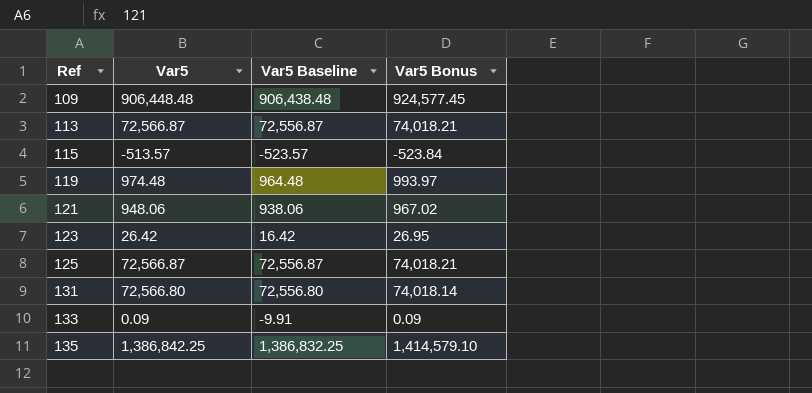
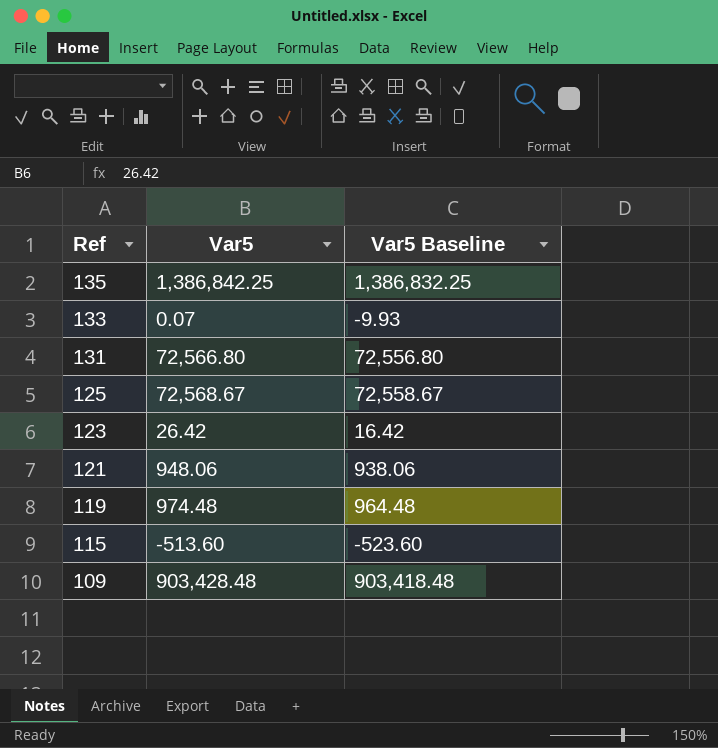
row order: Ref ascending -> Ref descending
column Var5 Bonus | formula: [Var5] * 1.02 -> none
row 113: 72,566.87 | 72,556.87 | 74,018.21 -> none
133 | Var5: 0.09 -> 0.07
133 | Var5 Baseline: -9.91 -> -9.93
125 | Var5: 72,566.87 -> 72,568.67
125 | Var5 Baseline: 72,556.87 -> 72,558.67
115 | Var5: -513.57 -> -513.60
115 | Var5 Baseline: -523.57 -> -523.60
109 | Var5: 906,448.48 -> 903,428.48
109 | Var5 Baseline: 906,438.48 -> 903,418.48

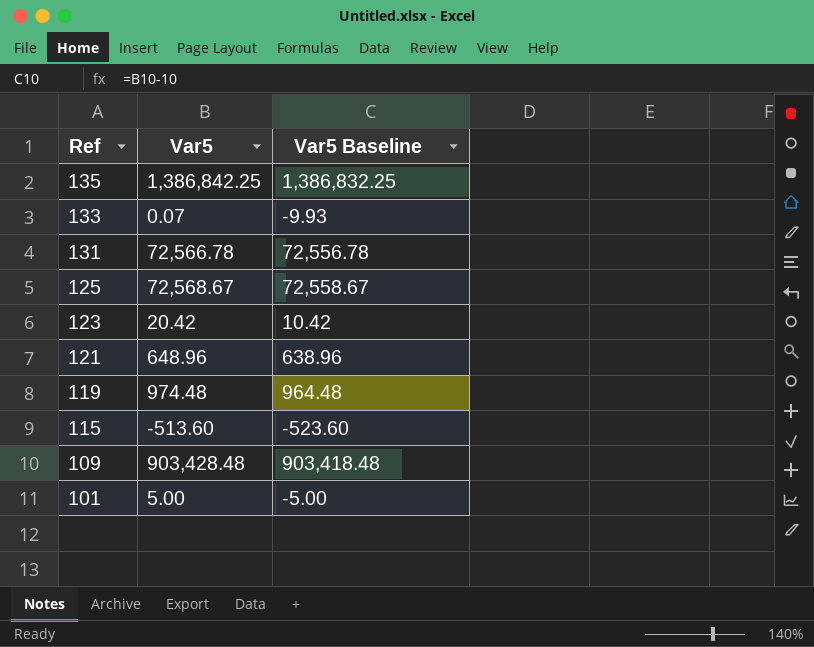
131 | Var5: 72,566.80 -> 72,566.78
131 | Var5 Baseline: 72,556.80 -> 72,556.78
123 | Var5: 26.42 -> 20.42
123 | Var5 Baseline: 16.42 -> 10.42
121 | Var5: 948.06 -> 648.96
121 | Var5 Baseline: 938.06 -> 638.96
row 101: none -> 5.00 | -5.00

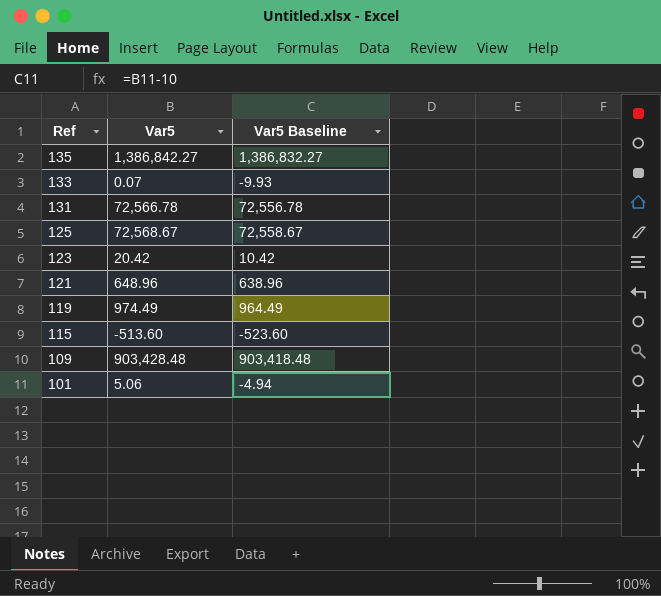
135 | Var5: 1,386,842.25 -> 1,386,842.27
135 | Var5 Baseline: 1,386,832.25 -> 1,386,832.27
119 | Var5: 974.48 -> 974.49
119 | Var5 Baseline: 964.48 -> 964.49
101 | Var5: 5.00 -> 5.06
101 | Var5 Baseline: -5.00 -> -4.94

